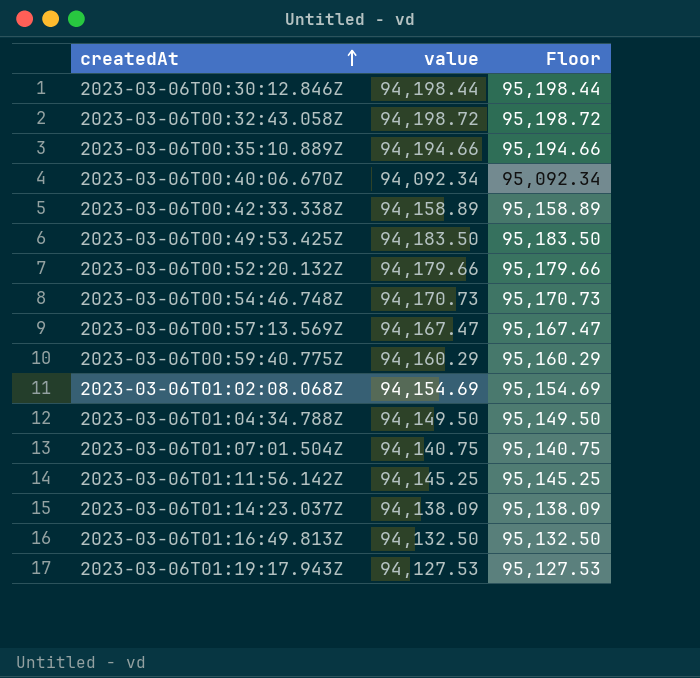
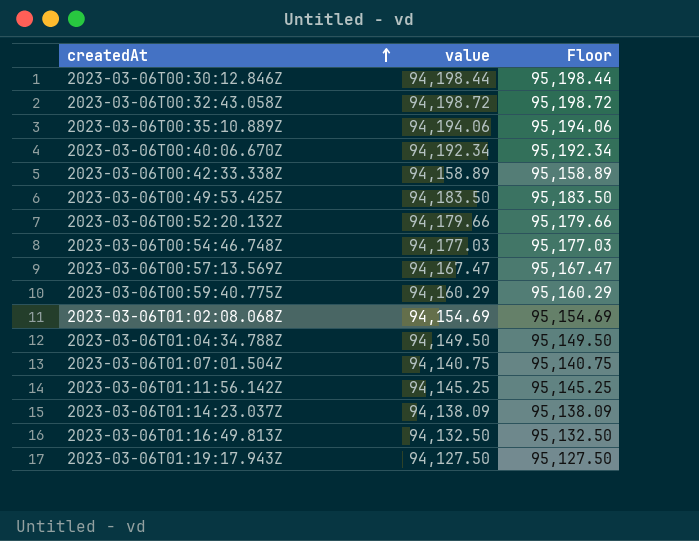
2023-03-06T00:35:10.889Z | value: 94,194.66 -> 94,194.06
2023-03-06T00:35:10.889Z | Floor: 95,194.66 -> 95,194.06
2023-03-06T00:40:06.670Z | value: 94,092.34 -> 94,192.34
2023-03-06T00:40:06.670Z | Floor: 95,092.34 -> 95,192.34
2023-03-06T00:54:46.748Z | value: 94,170.73 -> 94,177.03
2023-03-06T00:54:46.748Z | Floor: 95,170.73 -> 95,177.03
2023-03-06T01:19:17.943Z | value: 94,127.53 -> 94,127.50
2023-03-06T01:19:17.943Z | Floor: 95,127.53 -> 95,127.50

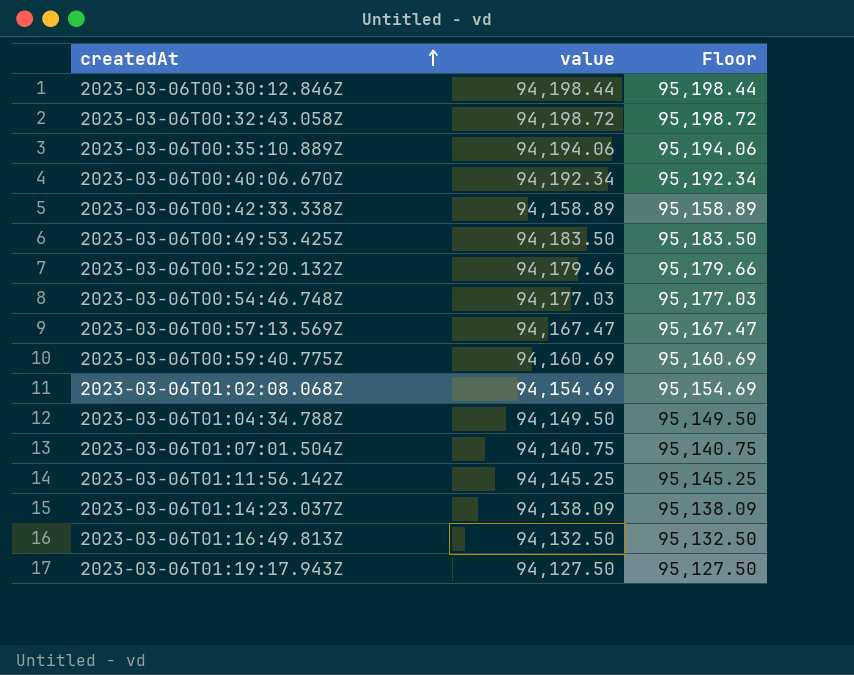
2023-03-06T00:59:40.775Z | value: 94,160.29 -> 94,160.69
2023-03-06T00:59:40.775Z | Floor: 95,160.29 -> 95,160.69

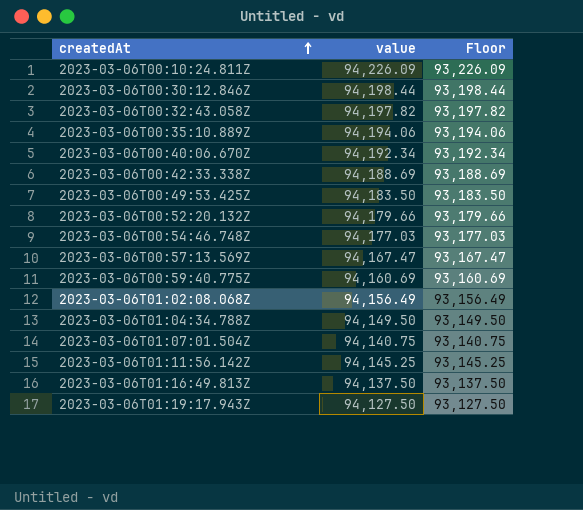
column Floor | formula: [value] + 1000 -> [value] - 1000
row 2023-03-06T01:14:23.037Z: 94,138.09 | 95,138.09 -> none
row 2023-03-06T00:10:24.811Z: none -> 94,226.09 | 93,226.09
2023-03-06T00:32:43.058Z | value: 94,198.72 -> 94,197.82
2023-03-06T00:42:33.338Z | value: 94,158.89 -> 94,188.69
2023-03-06T01:02:08.068Z | value: 94,154.69 -> 94,156.49
2023-03-06T01:16:49.813Z | value: 94,132.50 -> 94,137.50

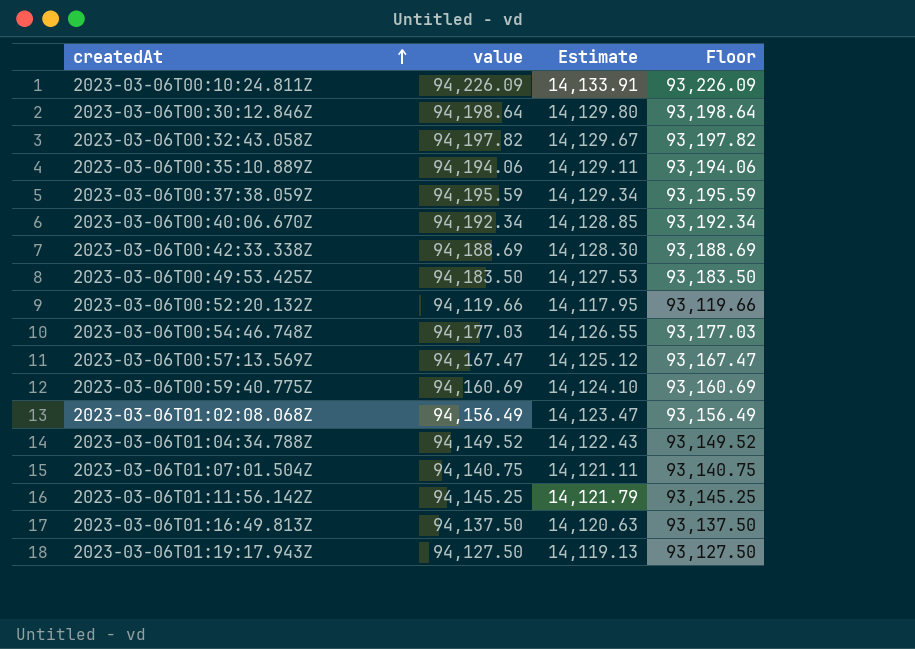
column Estimate | formula: none -> [value] * 0.15
2023-03-06T00:30:12.846Z | value: 94,198.44 -> 94,198.64
2023-03-06T00:30:12.846Z | Floor: 93,198.44 -> 93,198.64
row 2023-03-06T00:37:38.059Z: none -> 94,195.59 | 14,129.34 | 93,195.59
2023-03-06T00:52:20.132Z | value: 94,179.66 -> 94,119.66
2023-03-06T00:52:20.132Z | Floor: 93,179.66 -> 93,119.66
2023-03-06T01:04:34.788Z | value: 94,149.50 -> 94,149.52
2023-03-06T01:04:34.788Z | Floor: 93,149.50 -> 93,149.52

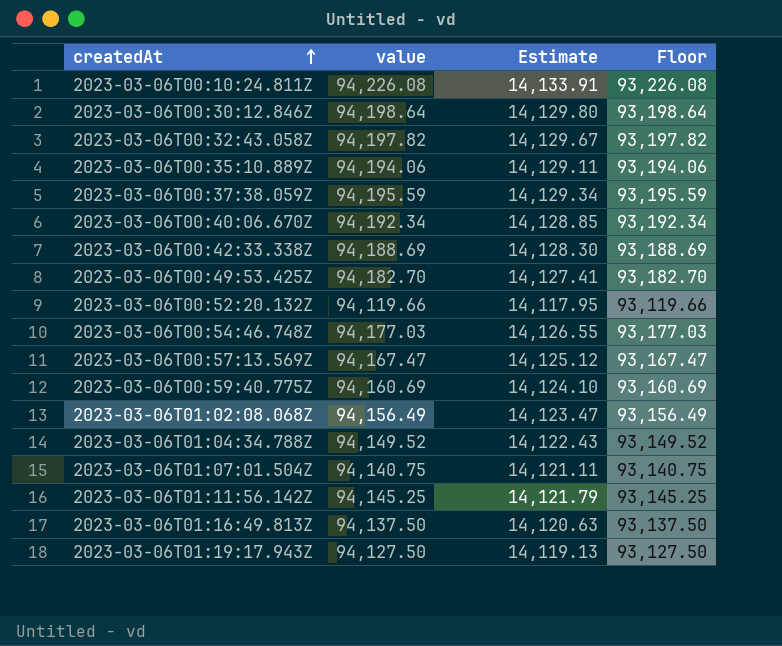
2023-03-06T00:10:24.811Z | value: 94,226.09 -> 94,226.08
2023-03-06T00:10:24.811Z | Floor: 93,226.09 -> 93,226.08
2023-03-06T00:49:53.425Z | value: 94,183.50 -> 94,182.70
2023-03-06T00:49:53.425Z | Estimate: 14,127.53 -> 14,127.41
2023-03-06T00:49:53.425Z | Floor: 93,183.50 -> 93,182.70

